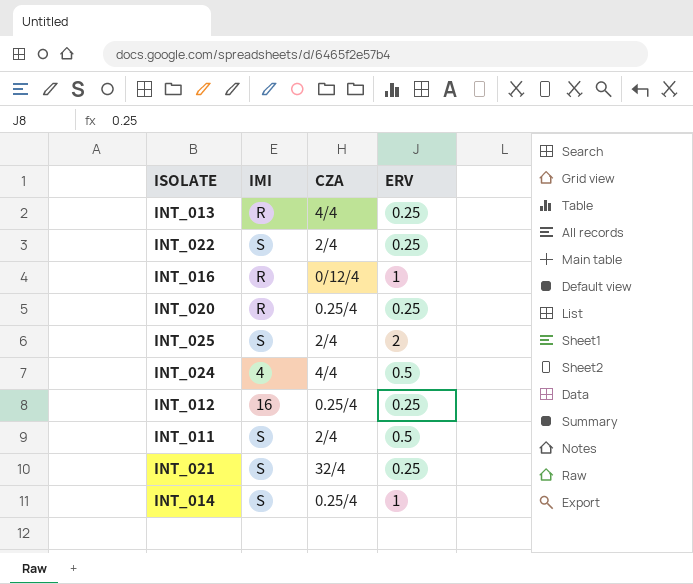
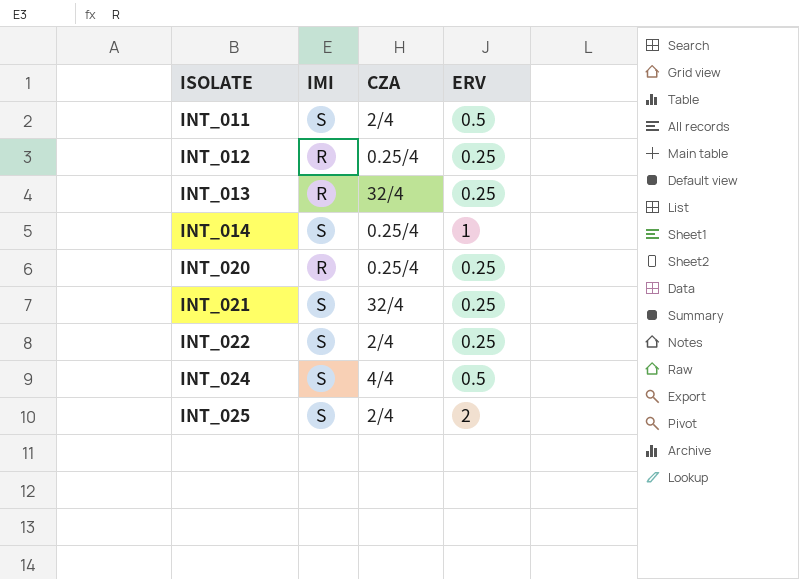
row order: none -> ISOLATE ascending
row INT_016: R | 0/12/4 | 1 -> none
INT_012 | IMI: 16 -> R
INT_013 | CZA: 4/4 -> 32/4
INT_024 | IMI: 4 -> S

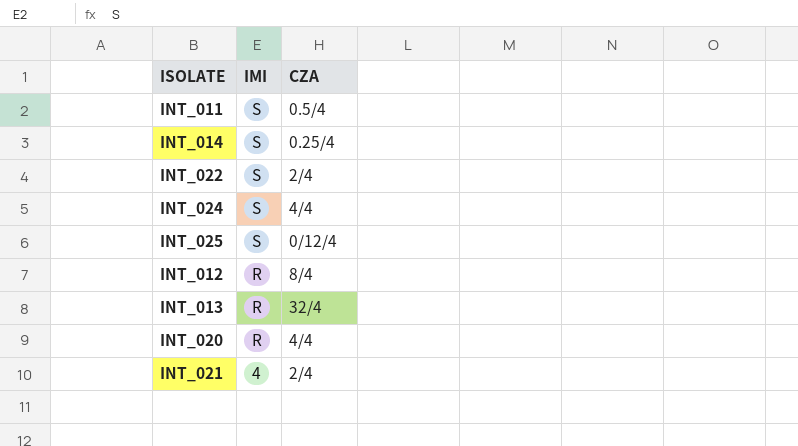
row order: ISOLATE ascending -> IMI descending
column ERV | position: 4 -> none
INT_011 | CZA: 2/4 -> 0.5/4
INT_025 | CZA: 2/4 -> 0/12/4
INT_012 | CZA: 0.25/4 -> 8/4
INT_020 | CZA: 0.25/4 -> 4/4
INT_021 | IMI: S -> 4
INT_021 | CZA: 32/4 -> 2/4

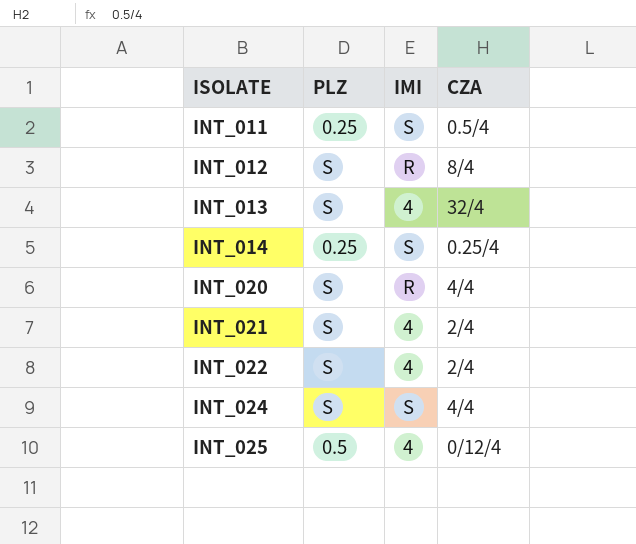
row order: IMI descending -> ISOLATE ascending
column PLZ | position: none -> 2
INT_013 | IMI: R -> 4
INT_022 | IMI: S -> 4
INT_025 | IMI: S -> 4

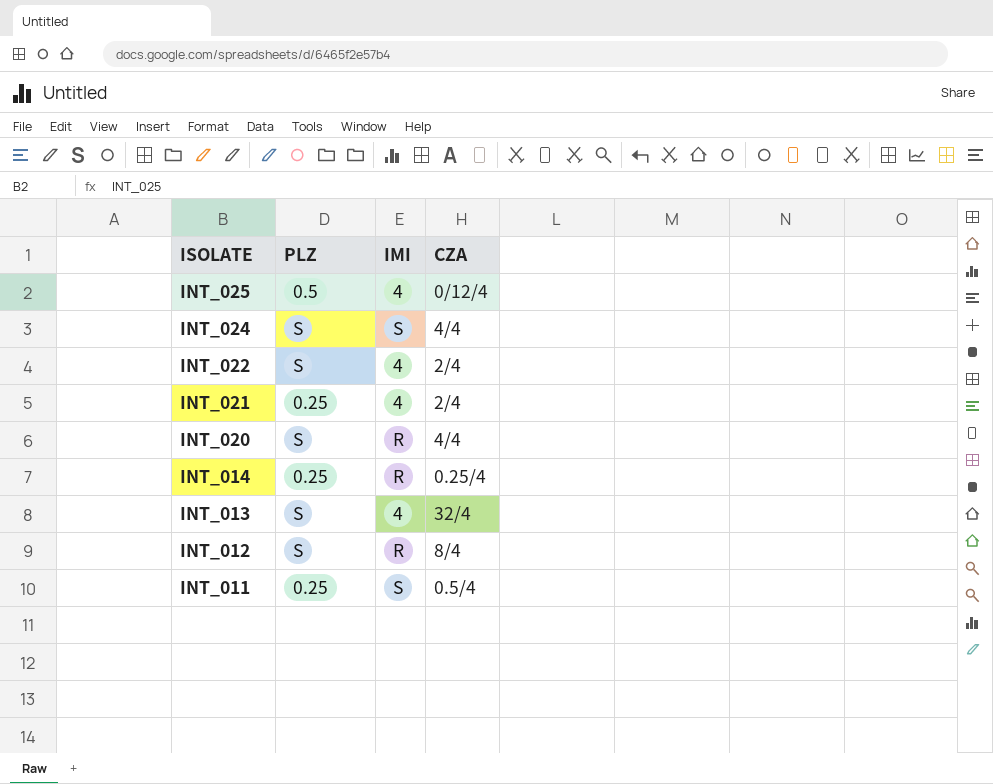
row order: ISOLATE ascending -> ISOLATE descending
INT_021 | PLZ: S -> 0.25
INT_014 | IMI: S -> R

